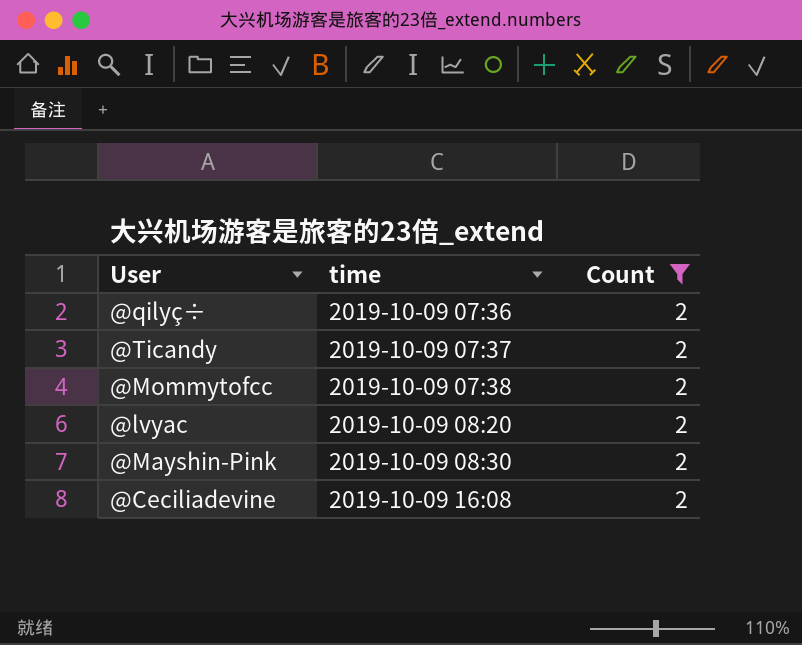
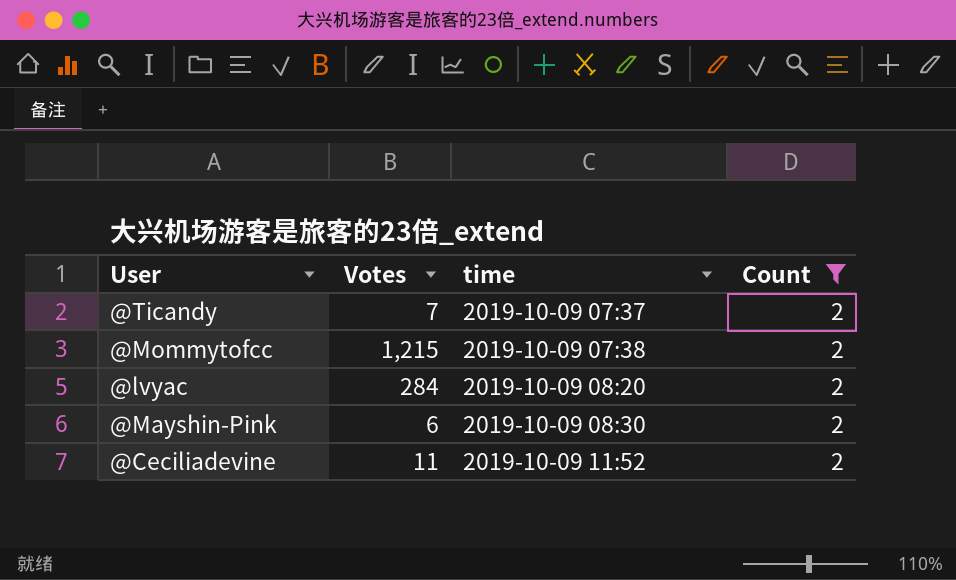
column Votes | position: none -> 2
row @qilyç÷: 2019-10-09 07:36 | 2 -> none
@Ceciliadevine | time: 2019-10-09 16:08 -> 2019-10-09 11:52

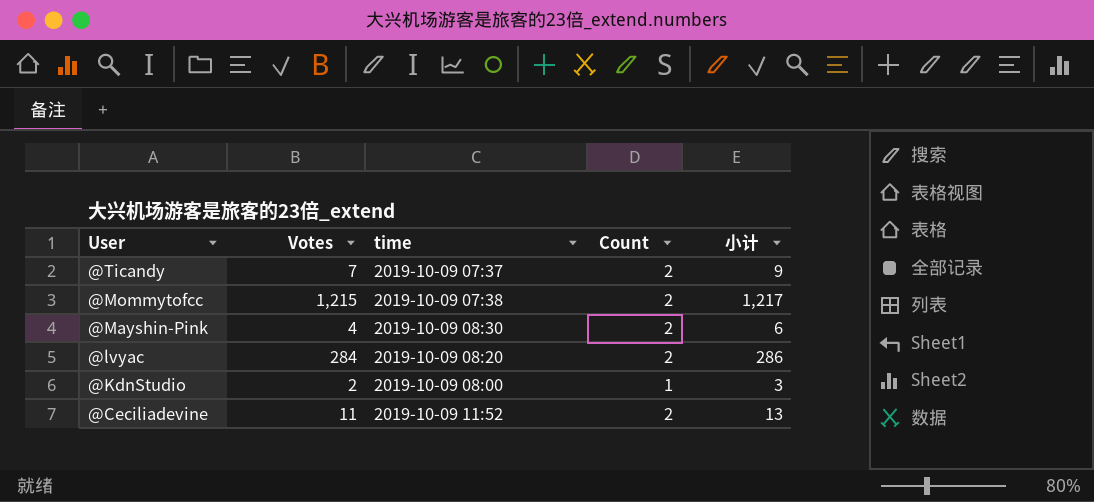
filter: Count = 2 -> none
row order: time ascending -> User descending
column 小计 | formula: none -> [Votes] + [Count]
@Mayshin-Pink | Votes: 6 -> 4

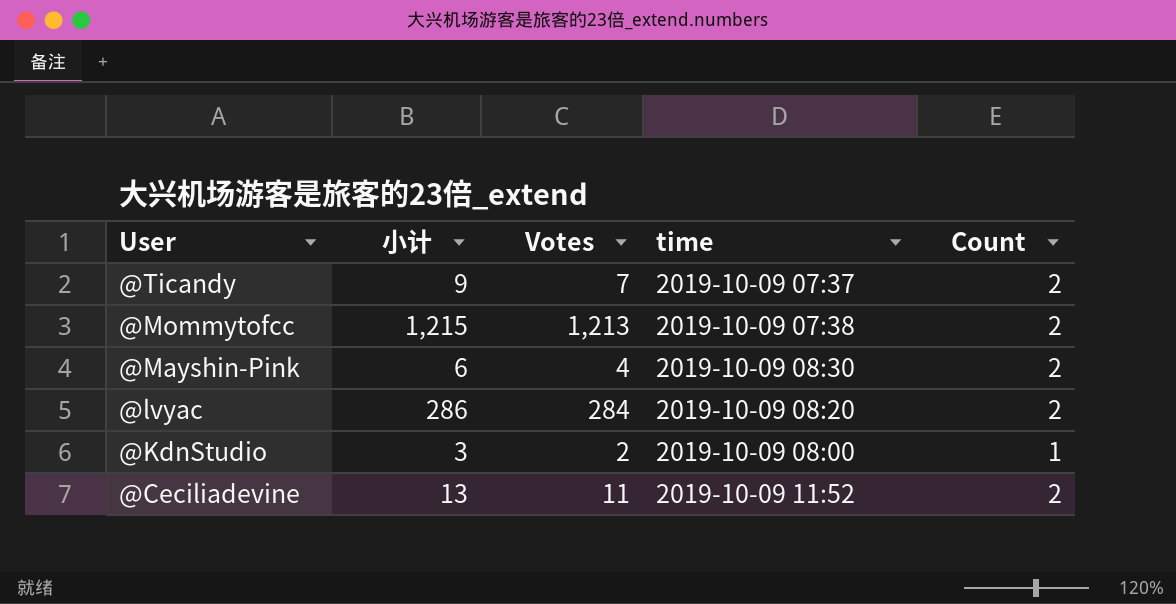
column 小计 | position: 5 -> 2
@Mommytofcc | 小计: 1,217 -> 1,215
@Mommytofcc | Votes: 1,215 -> 1,213

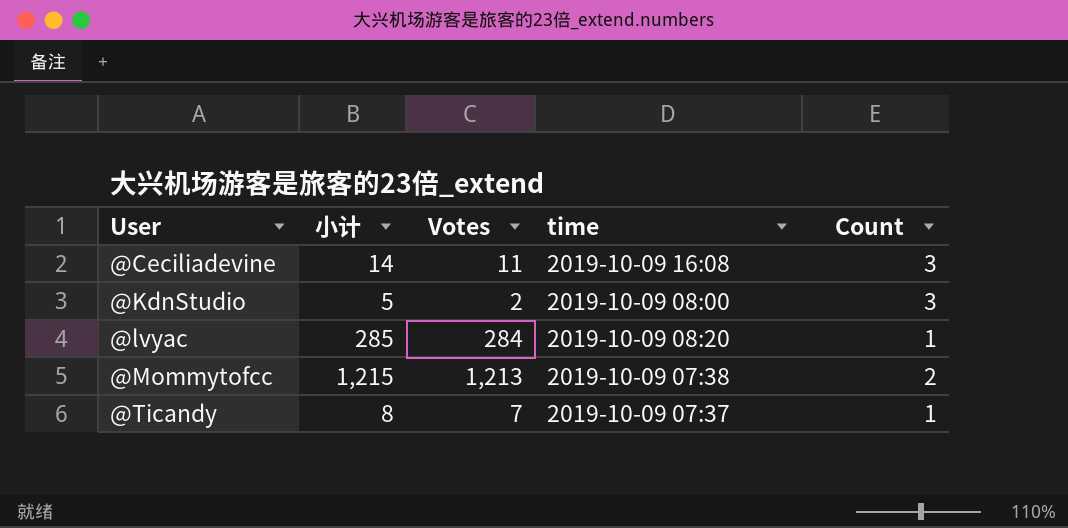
row order: User descending -> User ascending
row @Mayshin-Pink: 6 | 4 | 2019-10-09 08:30 | 2 -> none
@Ceciliadevine | 小计: 13 -> 14
@Ceciliadevine | time: 2019-10-09 11:52 -> 2019-10-09 16:08
@Ceciliadevine | Count: 2 -> 3
@KdnStudio | 小计: 3 -> 5
@KdnStudio | Count: 1 -> 3
@lvyac | 小计: 286 -> 285
@lvyac | Count: 2 -> 1
@Ticandy | 小计: 9 -> 8
@Ticandy | Count: 2 -> 1

